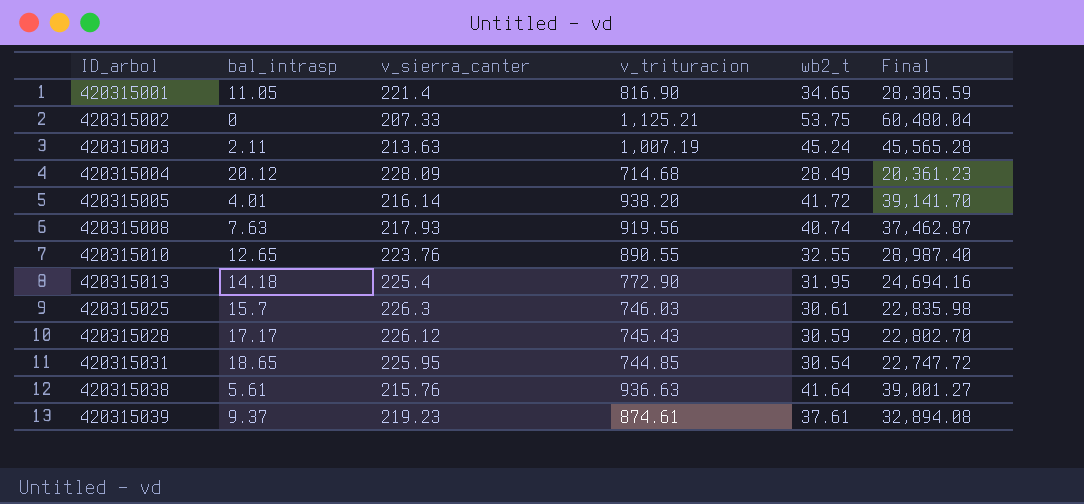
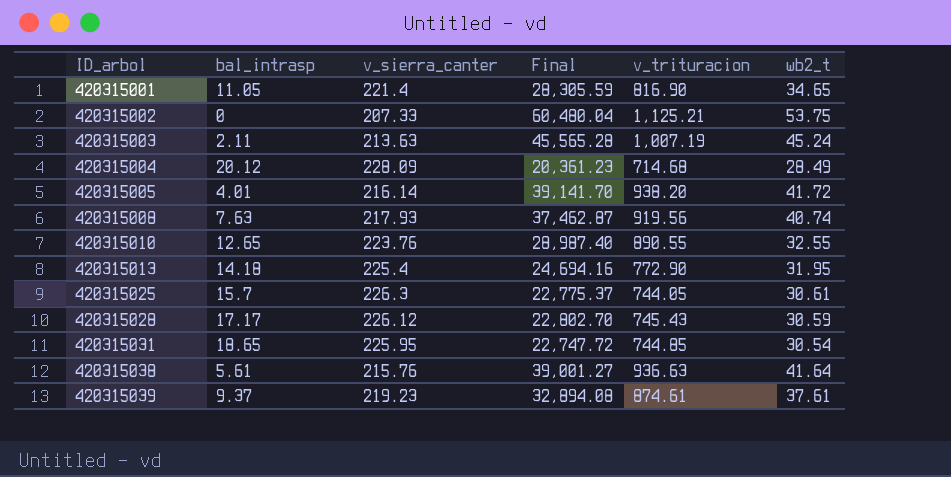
column Final | position: 6 -> 4
420315025 | Final: 22,835.98 -> 22,775.37
420315025 | v_trituracion: 746.03 -> 744.05

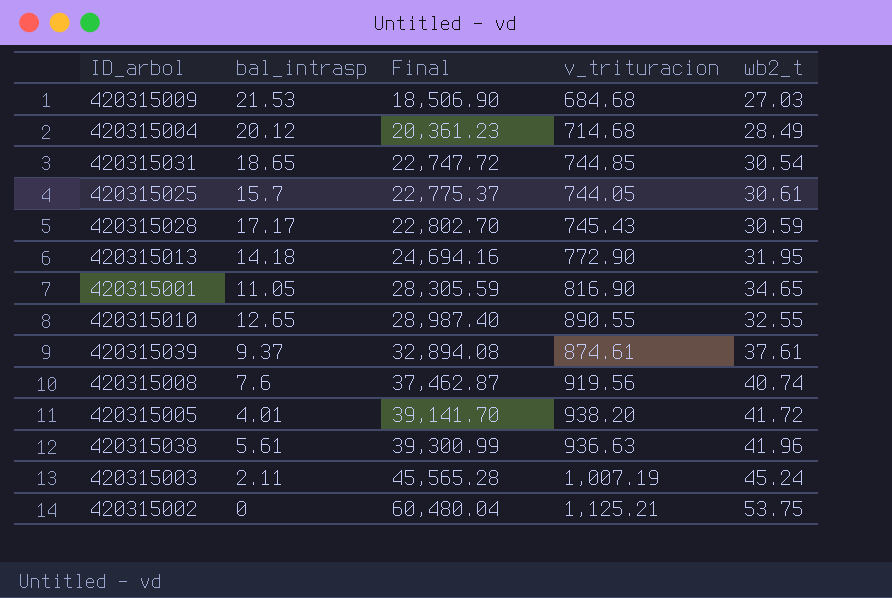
row order: ID_arbol ascending -> Final ascending
column v_sierra_canter | position: 3 -> none
row 420315009: none -> 21.53 | 18,506.90 | 684.68 | 27.03
420315008 | bal_intrasp: 7.63 -> 7.6
420315038 | Final: 39,001.27 -> 39,300.99
420315038 | wb2_t: 41.64 -> 41.96

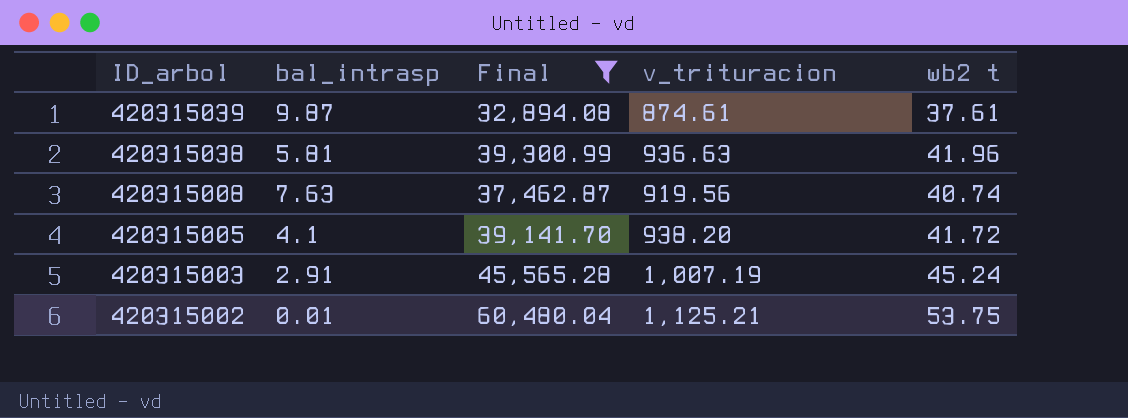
filter: none -> Final >= 32,894.08
row order: Final ascending -> ID_arbol descending
column name: wb2_t -> wb2 t
420315039 | bal_intrasp: 9.37 -> 9.87
420315038 | bal_intrasp: 5.61 -> 5.81
420315008 | bal_intrasp: 7.6 -> 7.63
420315005 | bal_intrasp: 4.01 -> 4.1
420315003 | bal_intrasp: 2.11 -> 2.91
420315002 | bal_intrasp: 0 -> 0.01

